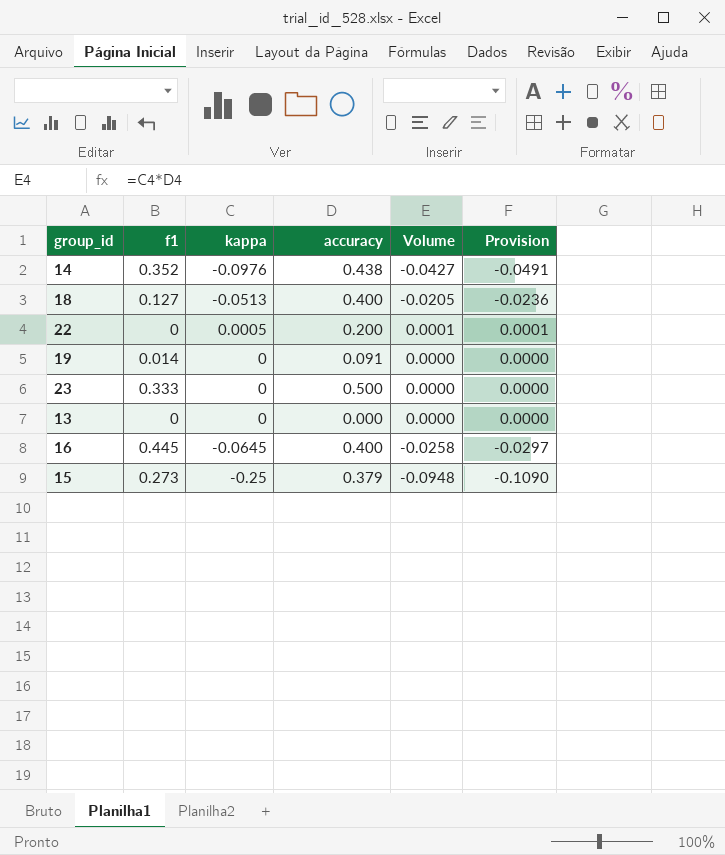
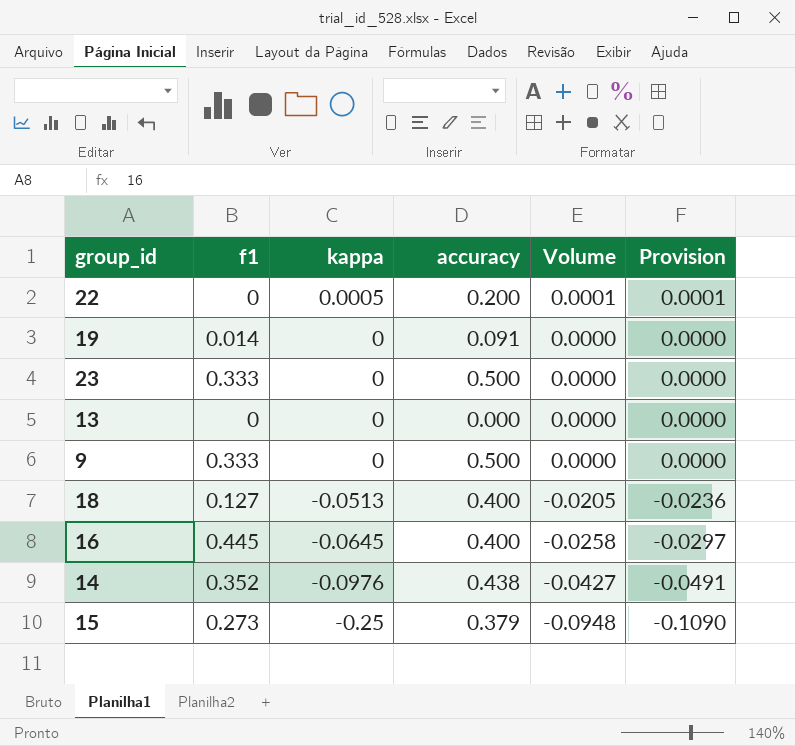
row order: none -> kappa descending
row 9: none -> 0.333 | 0 | 0.500 | 0.0000 | 0.0000

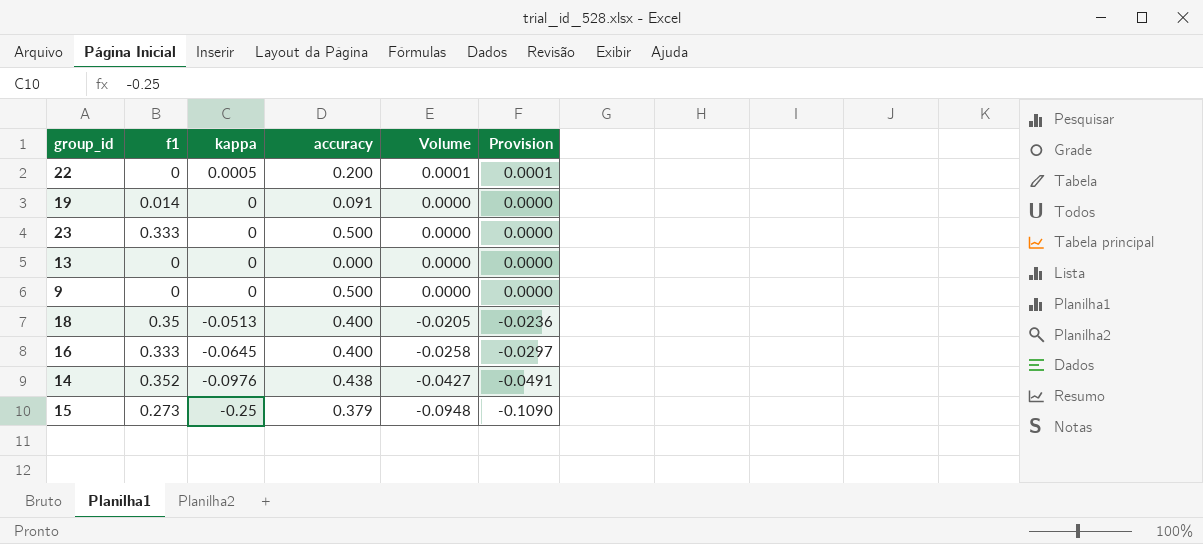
9 | f1: 0.333 -> 0
18 | f1: 0.127 -> 0.35
16 | f1: 0.445 -> 0.333

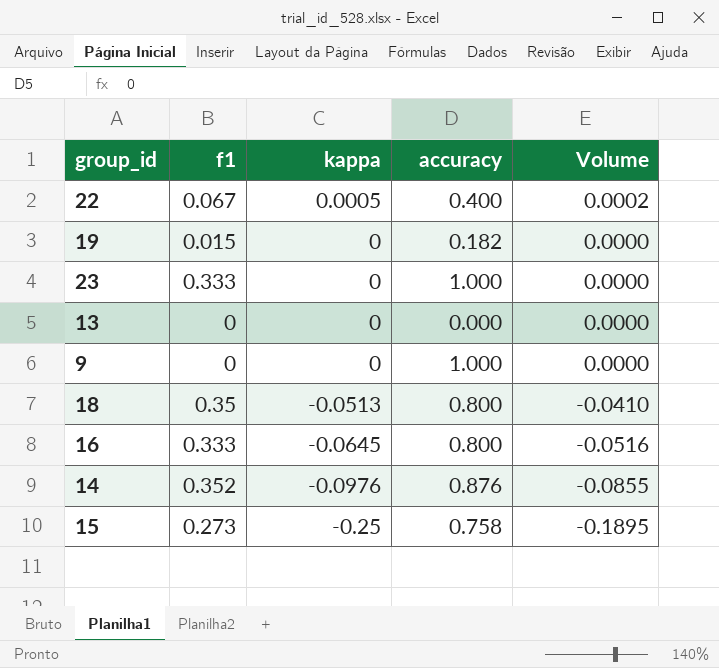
column Provision | formula: [Volume] * 1.15 -> none
22 | f1: 0 -> 0.067
22 | accuracy: 0.200 -> 0.400
22 | Volume: 0.0001 -> 0.0002
19 | f1: 0.014 -> 0.015
19 | accuracy: 0.091 -> 0.182
23 | accuracy: 0.500 -> 1.000
9 | accuracy: 0.500 -> 1.000
18 | accuracy: 0.400 -> 0.800
18 | Volume: -0.0205 -> -0.0410
16 | accuracy: 0.400 -> 0.800
16 | Volume: -0.0258 -> -0.0516
14 | accuracy: 0.438 -> 0.876
14 | Volume: -0.0427 -> -0.0855
15 | accuracy: 0.379 -> 0.758
15 | Volume: -0.0948 -> -0.1895

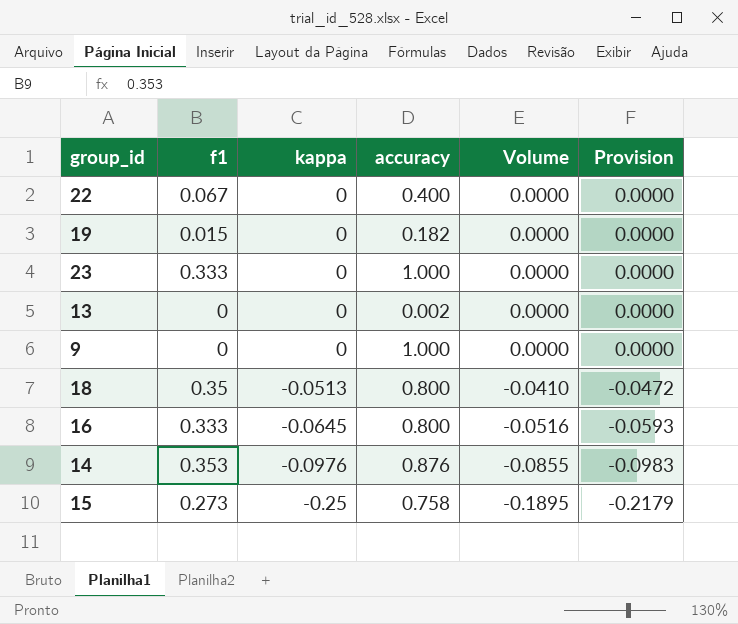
column Provision | formula: none -> [Volume] * 1.15
22 | kappa: 0.0005 -> 0
22 | Volume: 0.0002 -> 0.0000
13 | accuracy: 0.000 -> 0.002
14 | f1: 0.352 -> 0.353

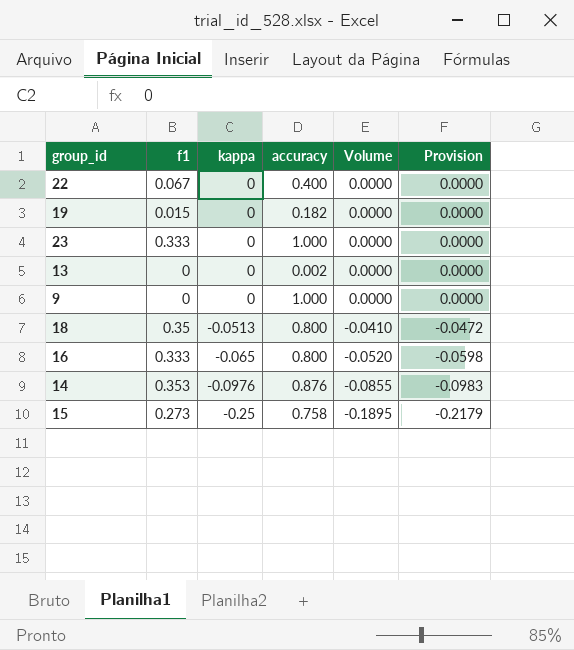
16 | kappa: -0.0645 -> -0.065
16 | Volume: -0.0516 -> -0.0520
16 | Provision: -0.0593 -> -0.0598

